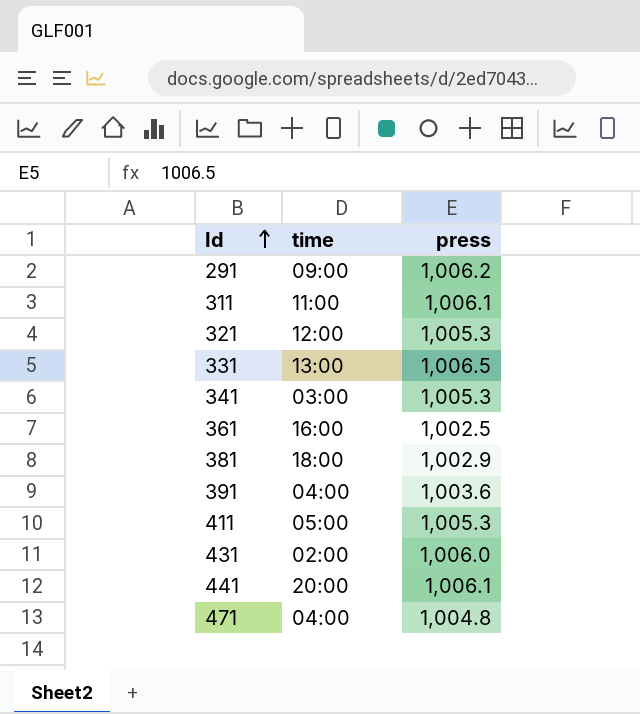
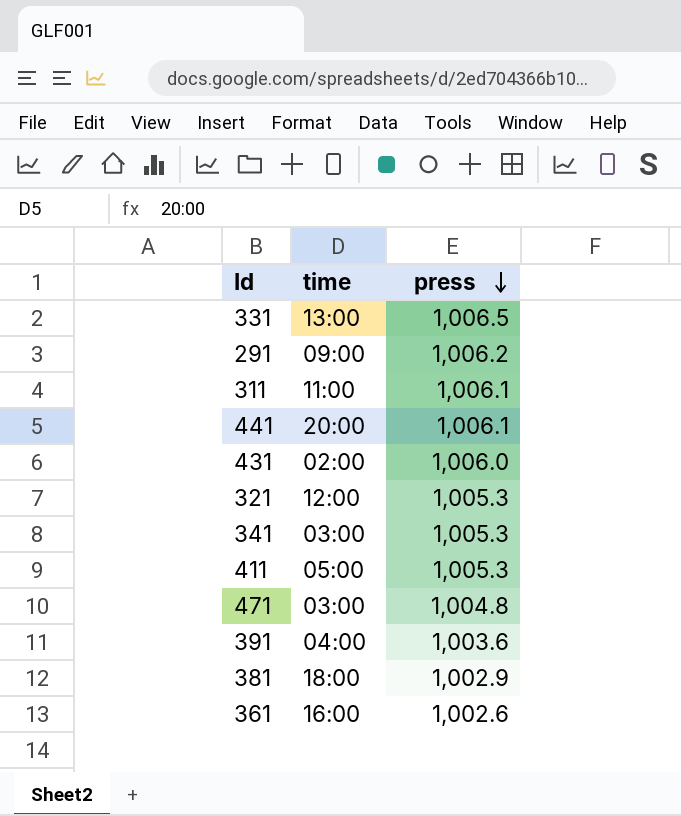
row order: Id ascending -> press descending
471 | time: 04:00 -> 03:00
361 | press: 1,002.5 -> 1,002.6

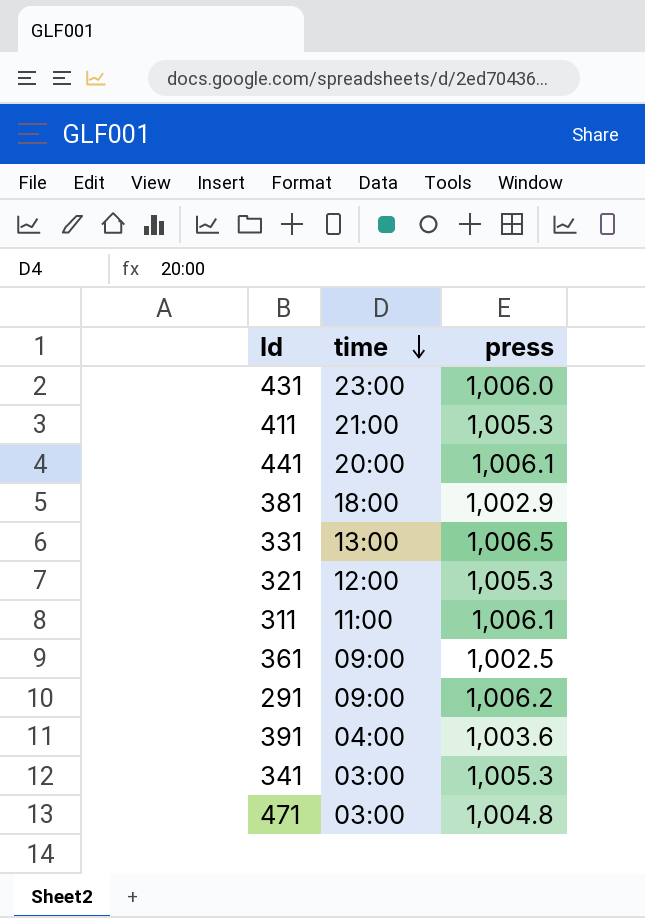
row order: press descending -> time descending
431 | time: 02:00 -> 23:00
411 | time: 05:00 -> 21:00
361 | time: 16:00 -> 09:00
361 | press: 1,002.6 -> 1,002.5

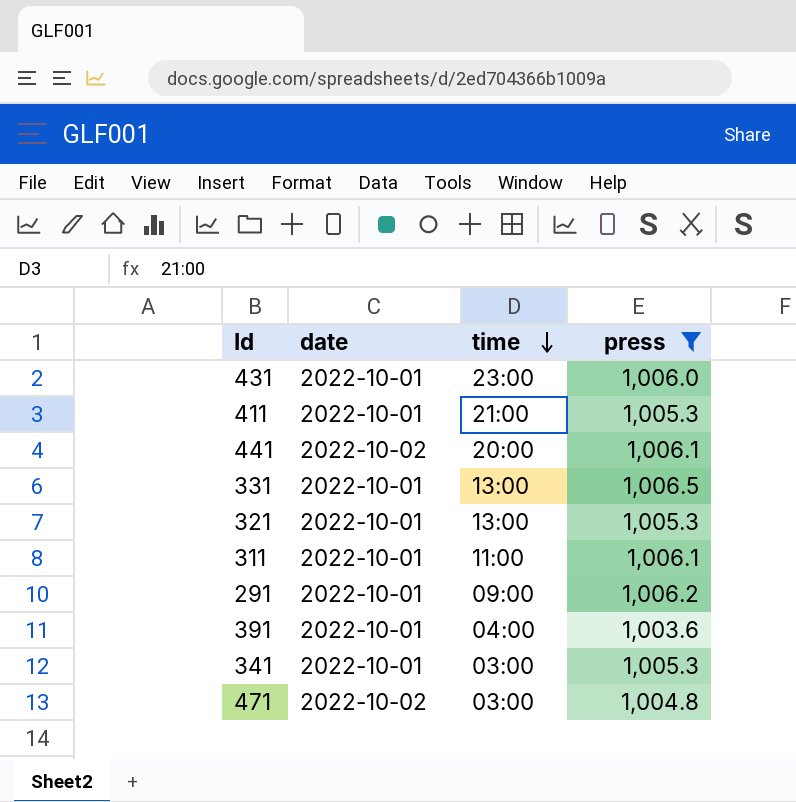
filter: none -> press >= 1,003.6
column date | position: none -> 2
321 | time: 12:00 -> 13:00

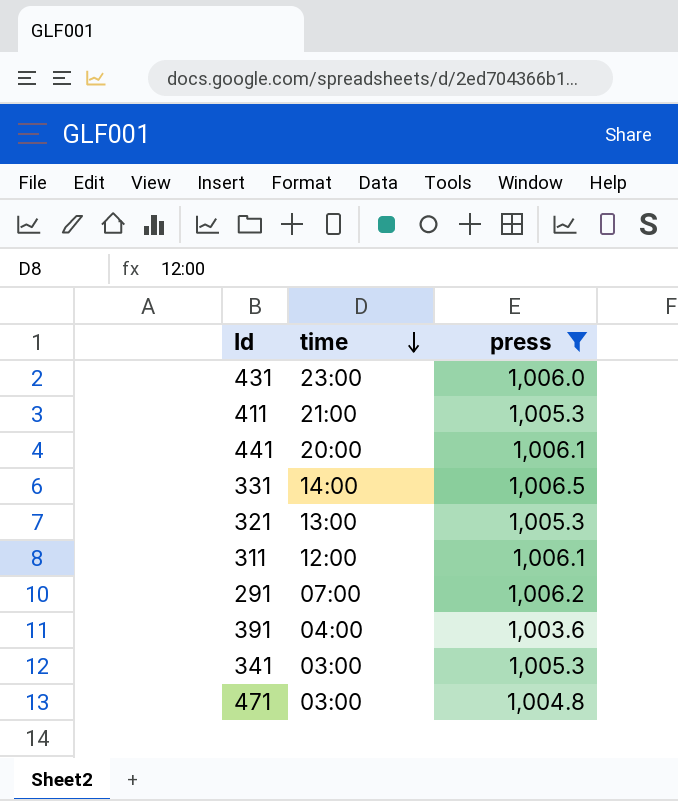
column date | position: 2 -> none
331 | time: 13:00 -> 14:00
311 | time: 11:00 -> 12:00
291 | time: 09:00 -> 07:00

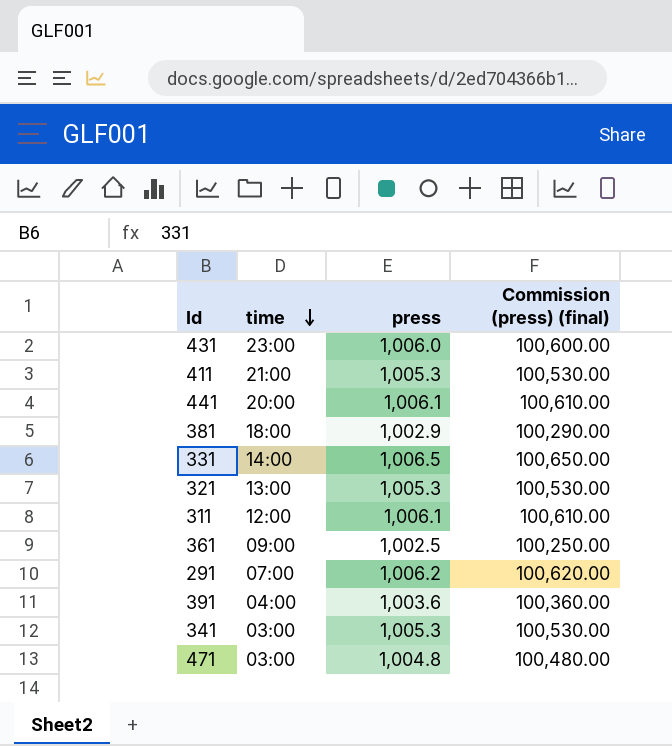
filter: press >= 1,003.6 -> none
column Commission (press) (final) | formula: none -> [press] * 100

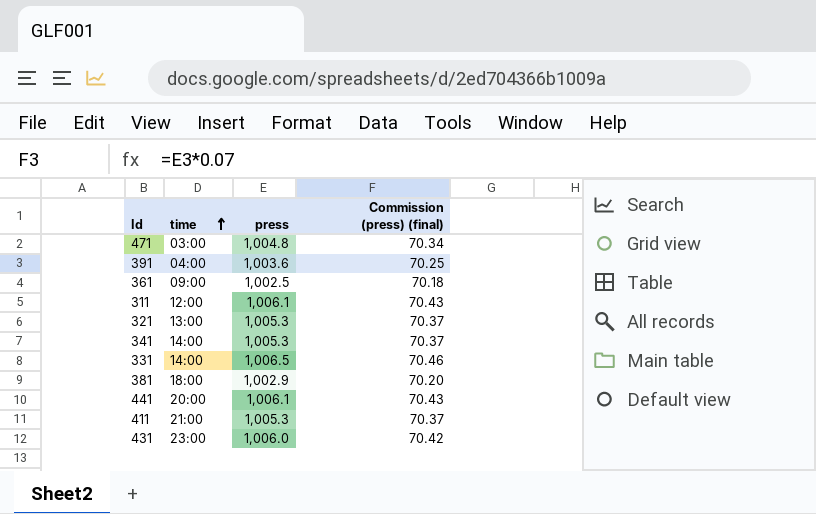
row order: time descending -> time ascending
column Commission (press) (final) | formula: [press] * 100 -> [press] * 0.07
row 291: 07:00 | 1,006.2 | 100,620.00 -> none
341 | time: 03:00 -> 14:00

